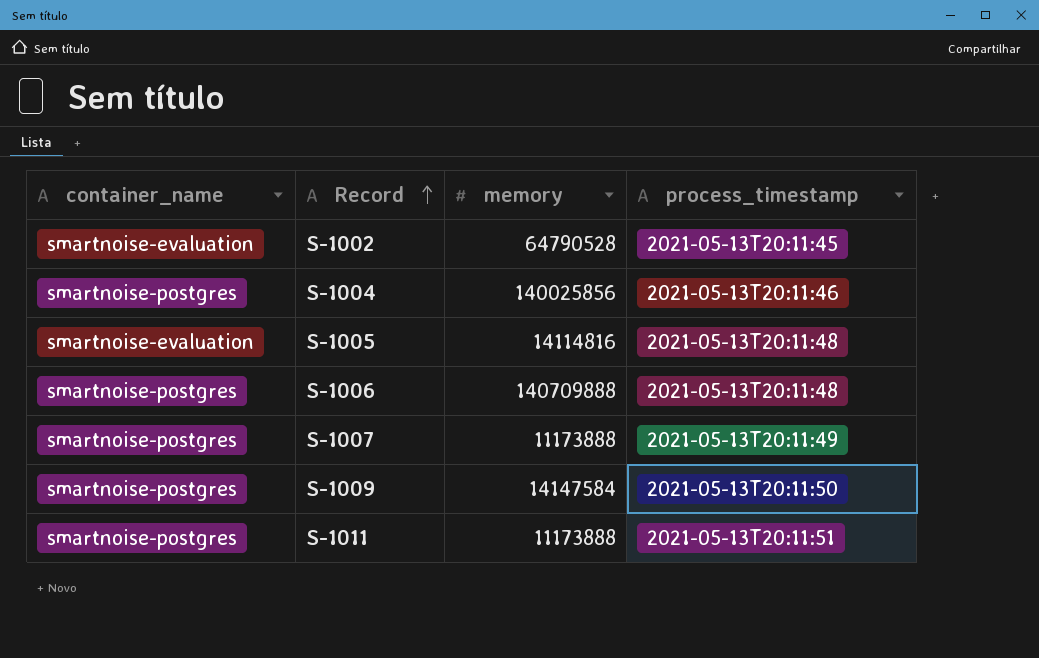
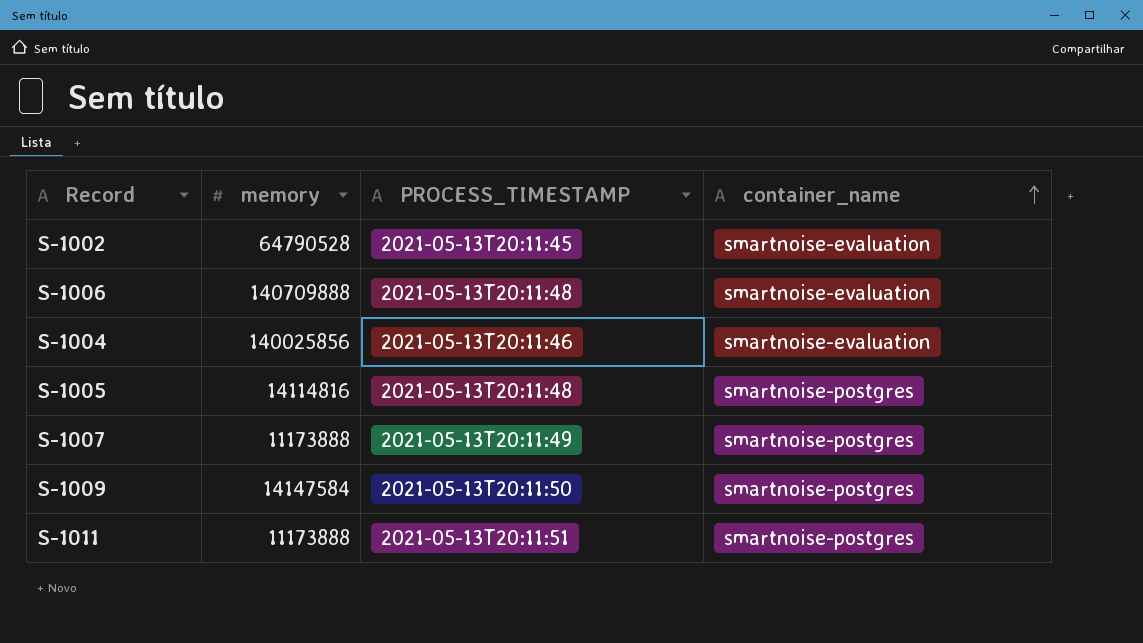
row order: Record ascending -> container_name ascending
column name: process_timestamp -> PROCESS_TIMESTAMP
column container_name | position: 1 -> 4
S-1006 | container_name: smartnoise-postgres -> smartnoise-evaluation
S-1004 | container_name: smartnoise-postgres -> smartnoise-evaluation
S-1005 | container_name: smartnoise-evaluation -> smartnoise-postgres

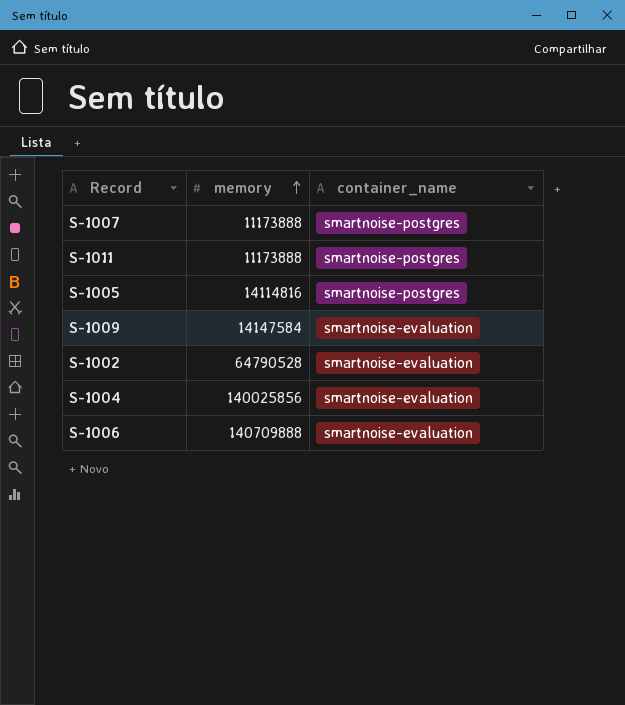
row order: container_name ascending -> memory ascending
column PROCESS_TIMESTAMP | position: 3 -> none
S-1009 | container_name: smartnoise-postgres -> smartnoise-evaluation

